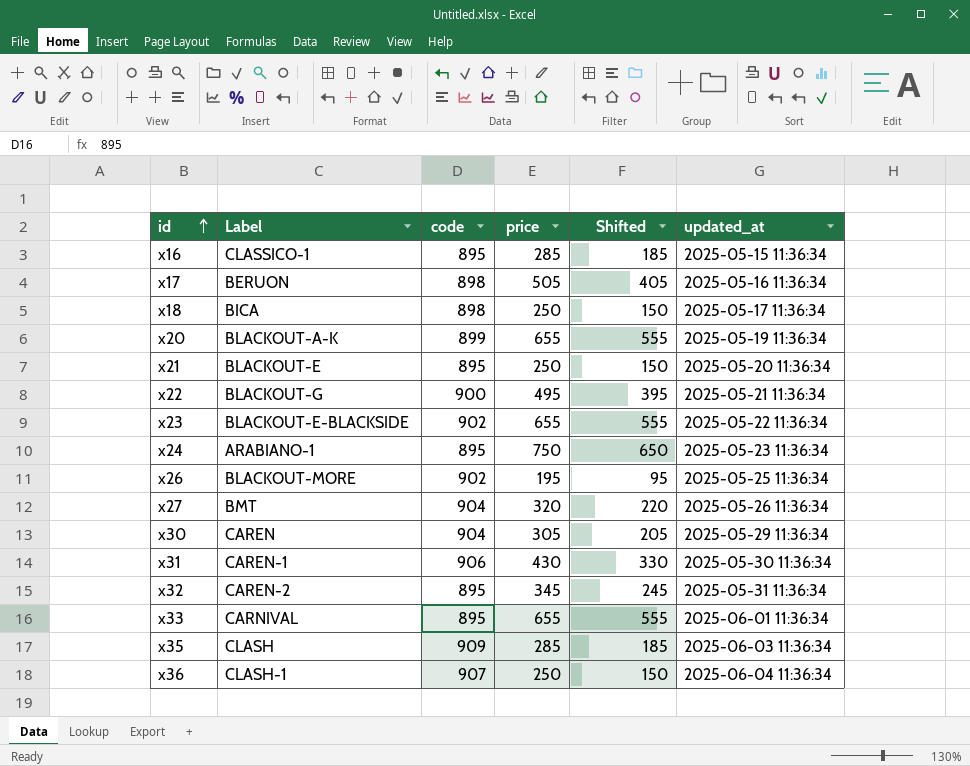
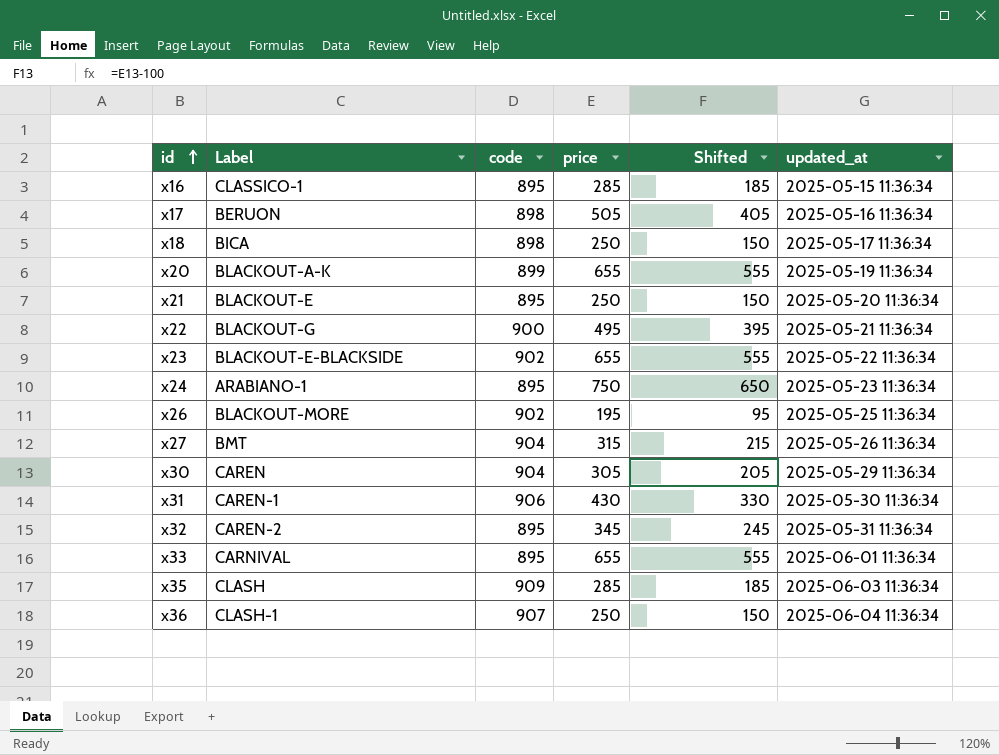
x27 | price: 320 -> 315
x27 | Shifted: 220 -> 215

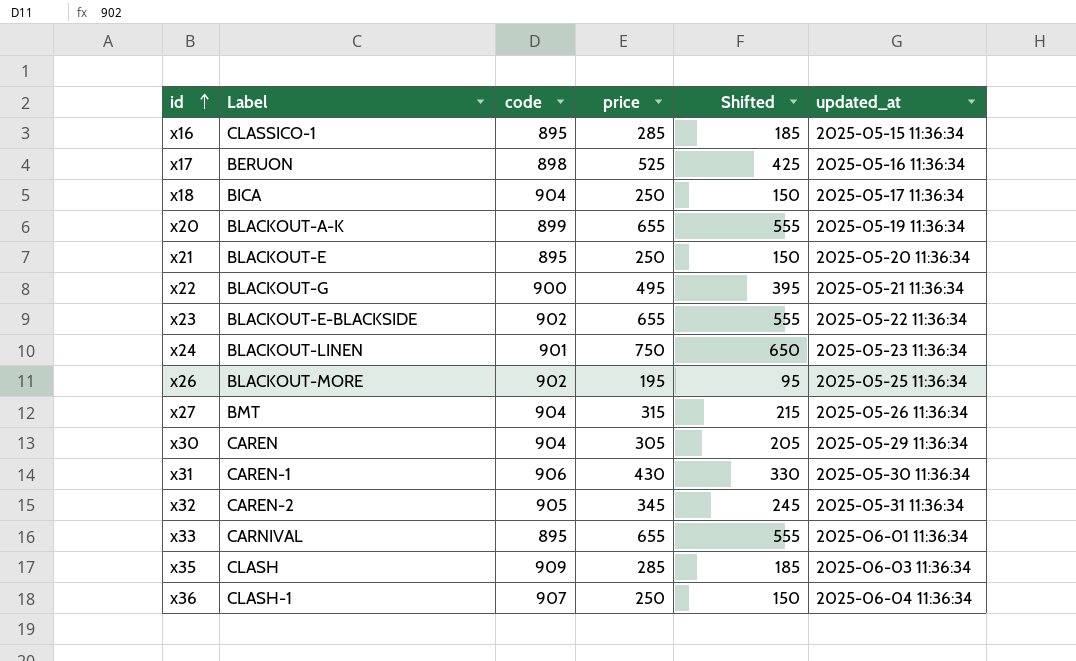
x17 | price: 505 -> 525
x17 | Shifted: 405 -> 425
x18 | code: 898 -> 904
x24 | Label: ARABIANO-1 -> BLACKOUT-LINEN
x24 | code: 895 -> 901
x32 | code: 895 -> 905

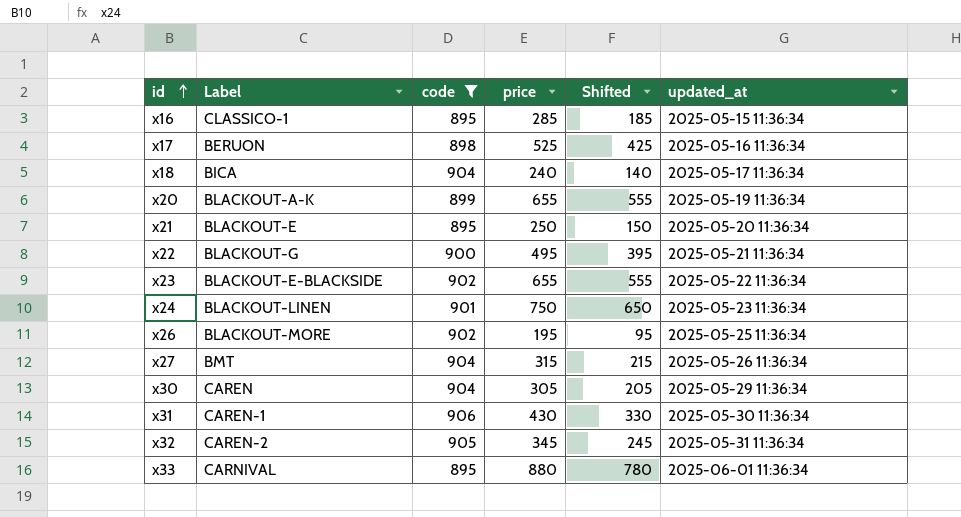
filter: none -> code <= 906
x18 | price: 250 -> 240
x18 | Shifted: 150 -> 140
x33 | price: 655 -> 880
x33 | Shifted: 555 -> 780

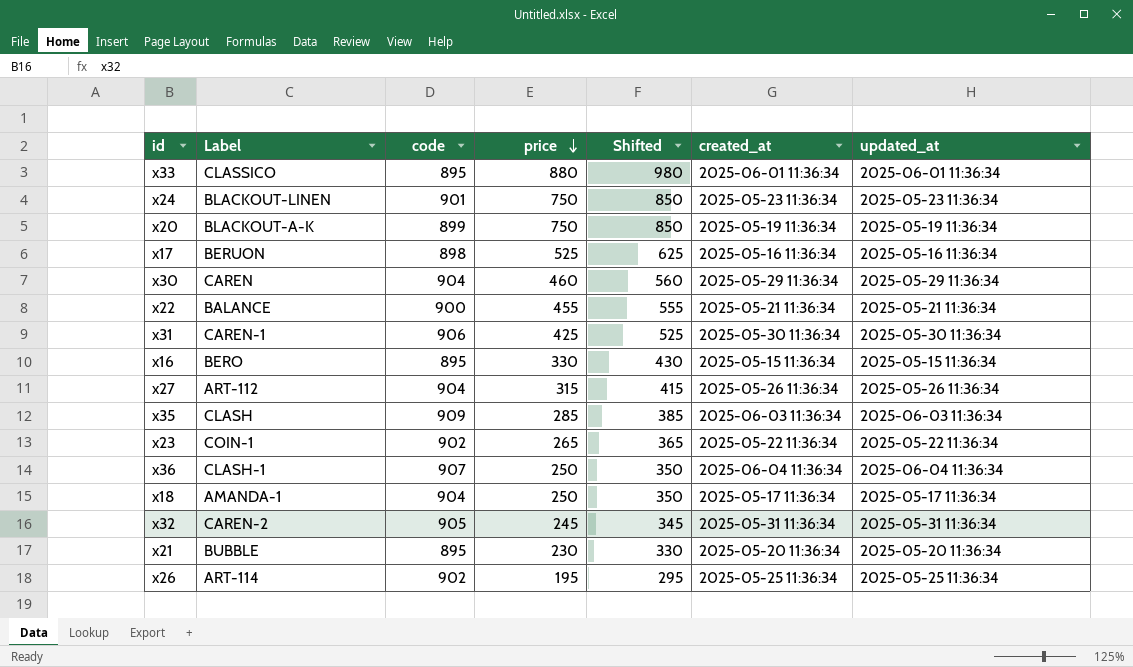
filter: code <= 906 -> none
row order: id ascending -> price descending
column Shifted | formula: [price] - 100 -> [price] + 100
column created_at | position: none -> 6
x33 | Label: CARNIVAL -> CLASSICO
x20 | price: 655 -> 750
x30 | price: 305 -> 460
x22 | Label: BLACKOUT-G -> BALANCE
x22 | price: 495 -> 455
x31 | price: 430 -> 425
x16 | Label: CLASSICO-1 -> BERO
x16 | price: 285 -> 330
x27 | Label: BMT -> ART-112
x23 | Label: BLACKOUT-E-BLACKSIDE -> COIN-1
x23 | price: 655 -> 265
x18 | Label: BICA -> AMANDA-1
x18 | price: 240 -> 250
x32 | price: 345 -> 245
x21 | Label: BLACKOUT-E -> BUBBLE
x21 | price: 250 -> 230
x26 | Label: BLACKOUT-MORE -> ART-114

